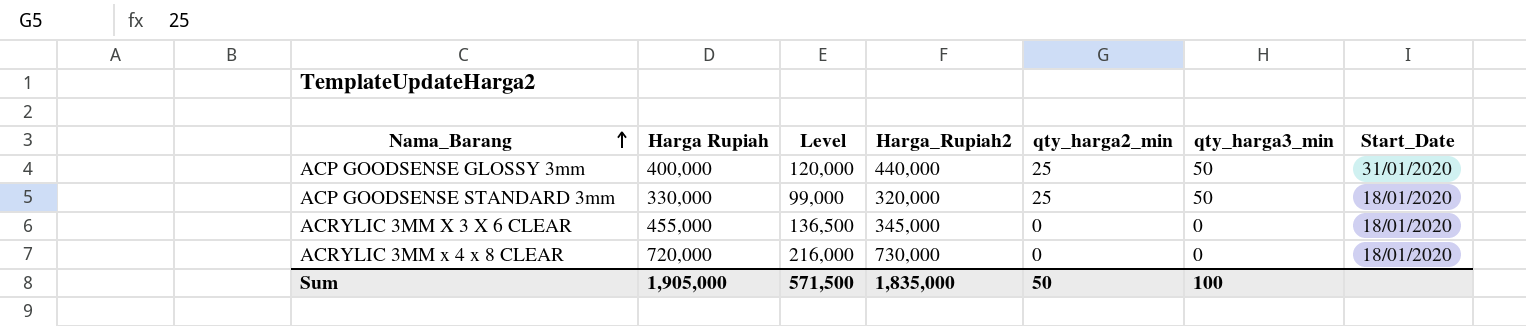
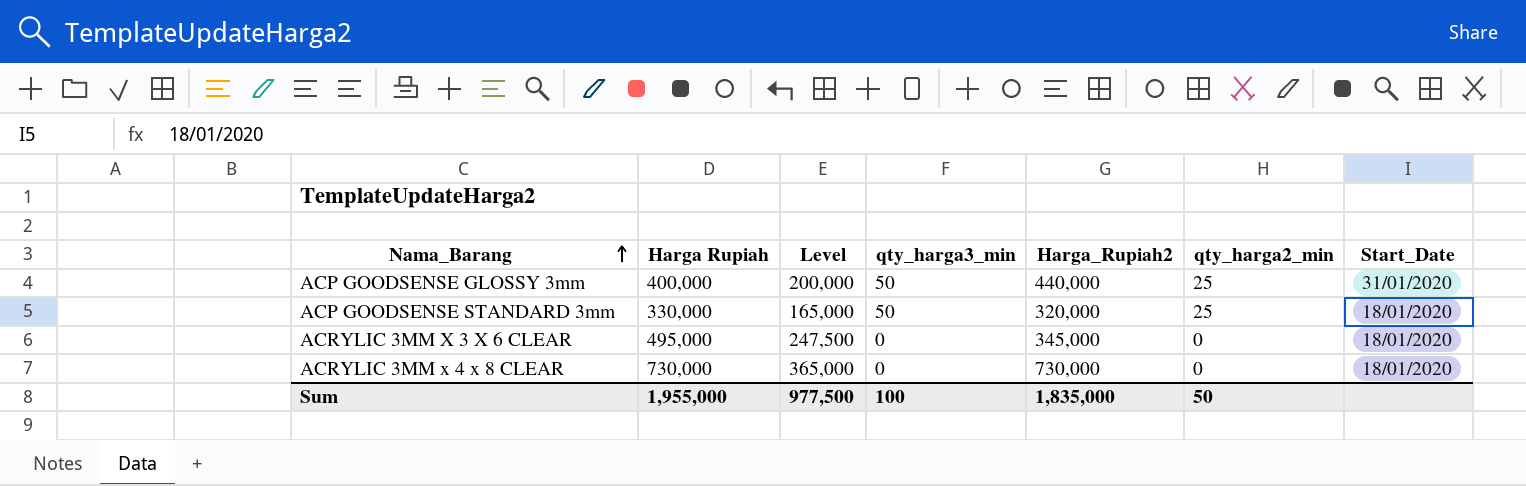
column Level | formula: [Harga Rupiah] * 0.3 -> [Harga Rupiah] * 0.5
column qty_harga3_min | position: 6 -> 4
ACRYLIC 3MM X 3 X 6 CLEAR | Harga Rupiah: 455,000 -> 495,000
ACRYLIC 3MM x 4 x 8 CLEAR | Harga Rupiah: 720,000 -> 730,000
Sum | Harga Rupiah: 1,905,000 -> 1,955,000
Sum | Level: 571,500 -> 977,500

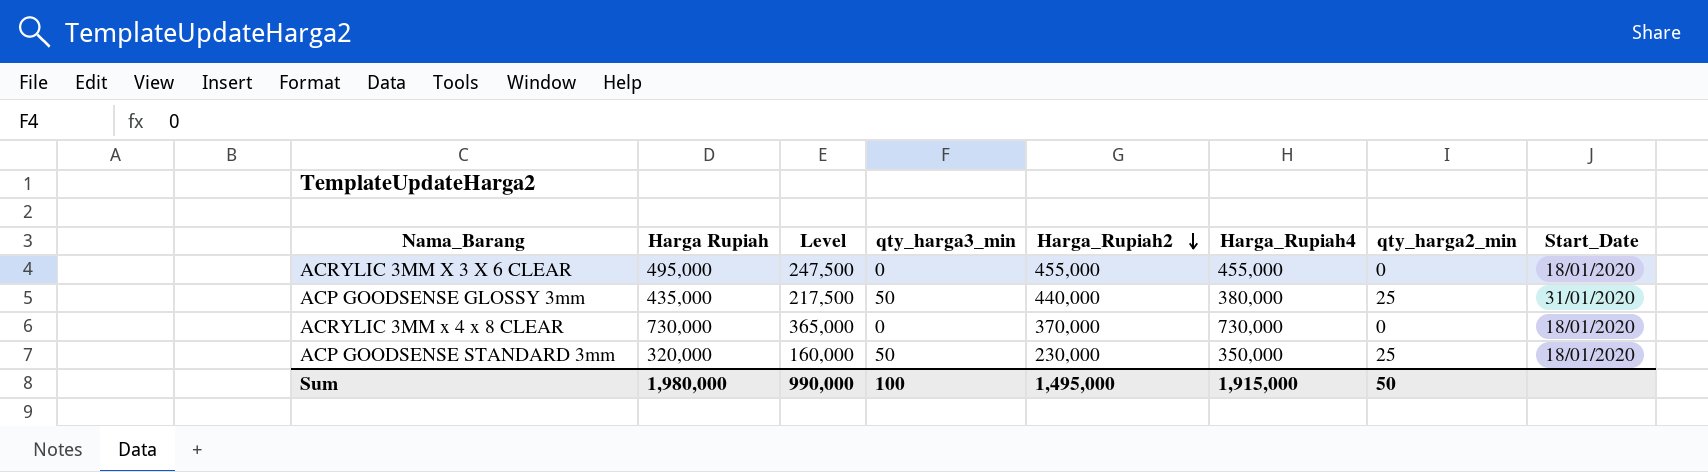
row order: Nama_Barang ascending -> Harga_Rupiah2 descending
column Harga_Rupiah4 | position: none -> 6
ACRYLIC 3MM X 3 X 6 CLEAR | Harga_Rupiah2: 345,000 -> 455,000
ACP GOODSENSE GLOSSY 3mm | Harga Rupiah: 400,000 -> 435,000
ACP GOODSENSE GLOSSY 3mm | Level: 200,000 -> 217,500
ACRYLIC 3MM x 4 x 8 CLEAR | Harga_Rupiah2: 730,000 -> 370,000
ACP GOODSENSE STANDARD 3mm | Harga Rupiah: 330,000 -> 320,000
ACP GOODSENSE STANDARD 3mm | Level: 165,000 -> 160,000
ACP GOODSENSE STANDARD 3mm | Harga_Rupiah2: 320,000 -> 230,000
Sum | Harga Rupiah: 1,955,000 -> 1,980,000
Sum | Level: 977,500 -> 990,000
Sum | Harga_Rupiah2: 1,835,000 -> 1,495,000

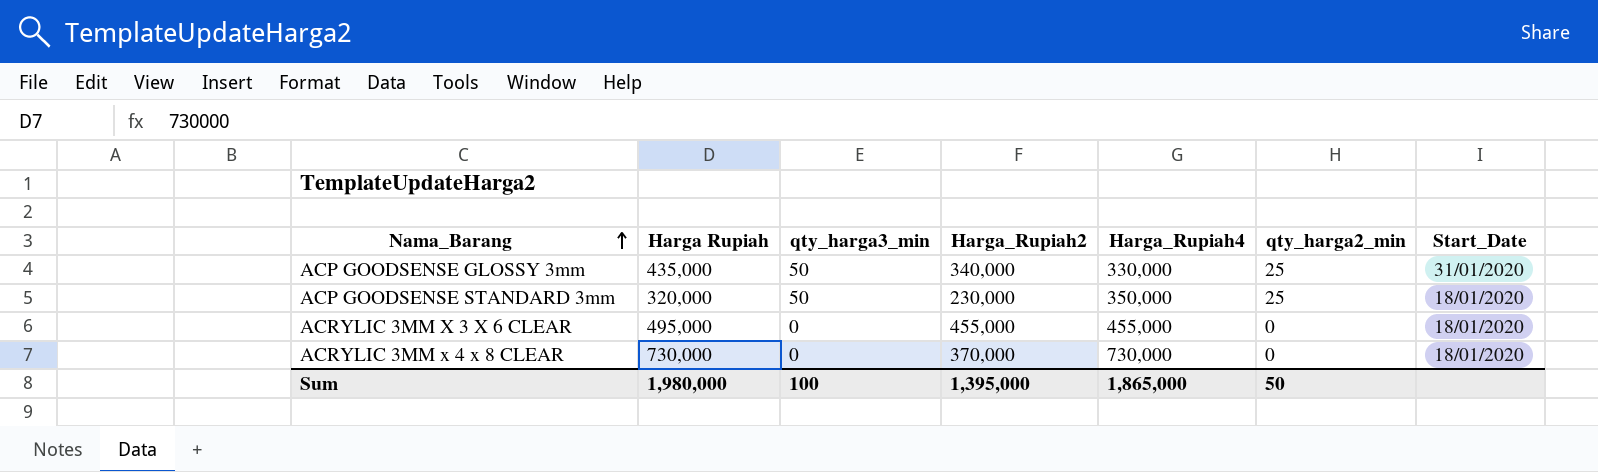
row order: Harga_Rupiah2 descending -> Nama_Barang ascending
column Level | formula: [Harga Rupiah] * 0.5 -> none
ACP GOODSENSE GLOSSY 3mm | Harga_Rupiah2: 440,000 -> 340,000
ACP GOODSENSE GLOSSY 3mm | Harga_Rupiah4: 380,000 -> 330,000
Sum | Harga_Rupiah2: 1,495,000 -> 1,395,000
Sum | Harga_Rupiah4: 1,915,000 -> 1,865,000

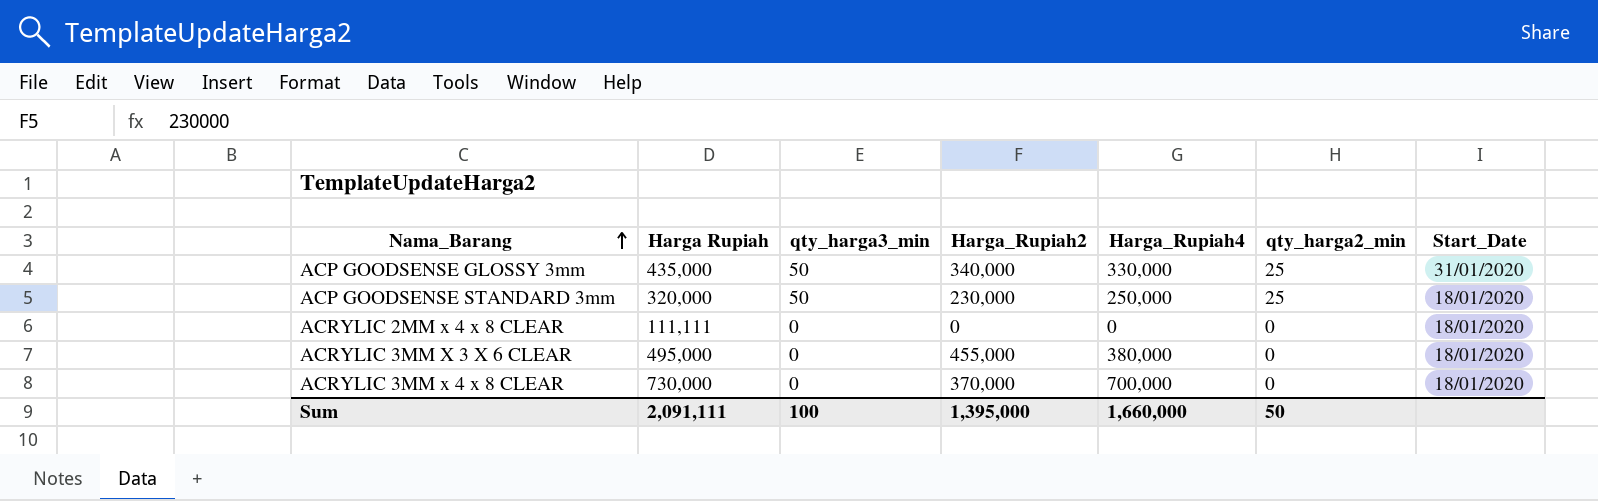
ACP GOODSENSE STANDARD 3mm | Harga_Rupiah4: 350,000 -> 250,000
row ACRYLIC 2MM x 4 x 8 CLEAR: none -> 111,111 | 0 | 0 | 0 | 0 | 18/01/2020
ACRYLIC 3MM X 3 X 6 CLEAR | Harga_Rupiah4: 455,000 -> 380,000
ACRYLIC 3MM x 4 x 8 CLEAR | Harga_Rupiah4: 730,000 -> 700,000
Sum | Harga Rupiah: 1,980,000 -> 2,091,111
Sum | Harga_Rupiah4: 1,865,000 -> 1,660,000

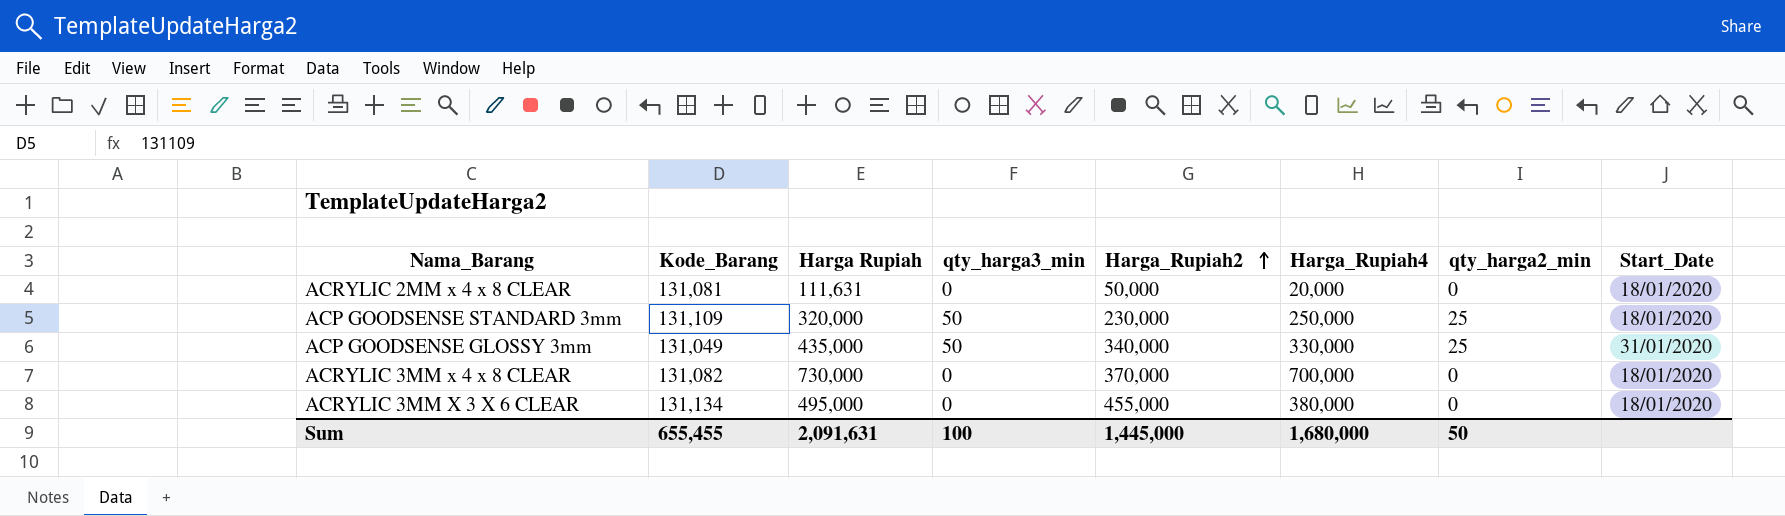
row order: Nama_Barang ascending -> Harga_Rupiah2 ascending
column Kode_Barang | position: none -> 2
ACRYLIC 2MM x 4 x 8 CLEAR | Harga Rupiah: 111,111 -> 111,631
ACRYLIC 2MM x 4 x 8 CLEAR | Harga_Rupiah2: 0 -> 50,000
ACRYLIC 2MM x 4 x 8 CLEAR | Harga_Rupiah4: 0 -> 20,000
Sum | Harga Rupiah: 2,091,111 -> 2,091,631
Sum | Harga_Rupiah2: 1,395,000 -> 1,445,000
Sum | Harga_Rupiah4: 1,660,000 -> 1,680,000

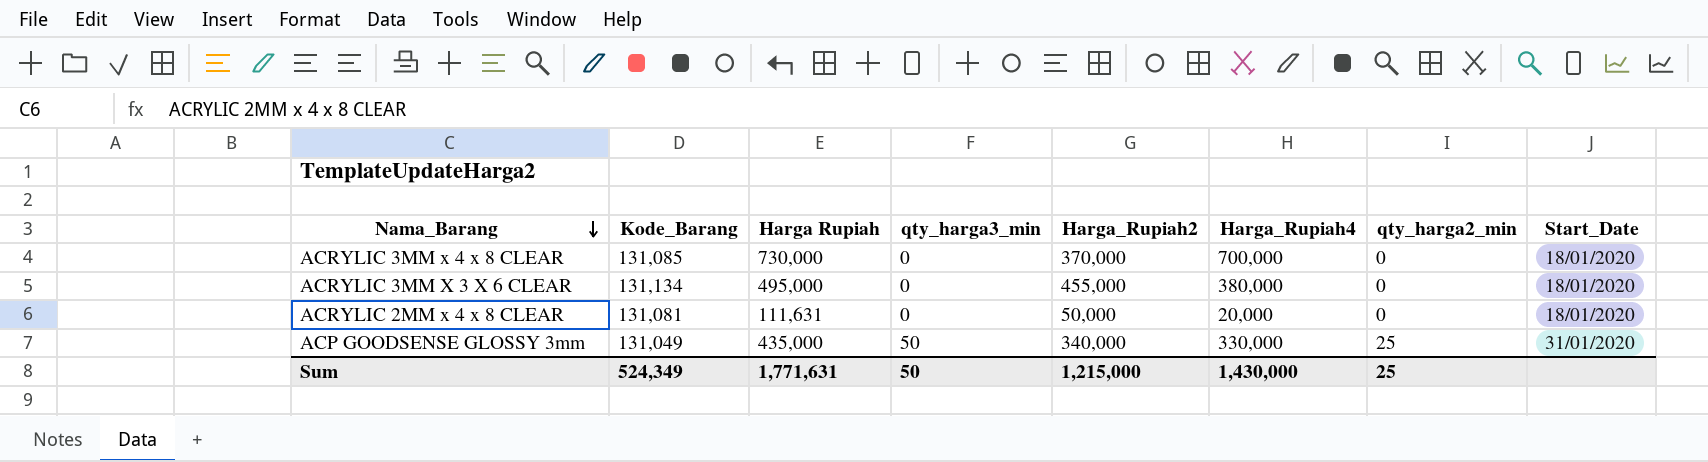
row order: Harga_Rupiah2 ascending -> Nama_Barang descending
row ACP GOODSENSE STANDARD 3mm: 131,109 | 320,000 | 50 | 230,000 | 250,000 | 25 | 18/01/2020 -> none
ACRYLIC 3MM x 4 x 8 CLEAR | Kode_Barang: 131,082 -> 131,085
Sum | Kode_Barang: 655,455 -> 524,349
Sum | Harga Rupiah: 2,091,631 -> 1,771,631
Sum | qty_harga3_min: 100 -> 50
Sum | Harga_Rupiah2: 1,445,000 -> 1,215,000
Sum | Harga_Rupiah4: 1,680,000 -> 1,430,000
Sum | qty_harga2_min: 50 -> 25

